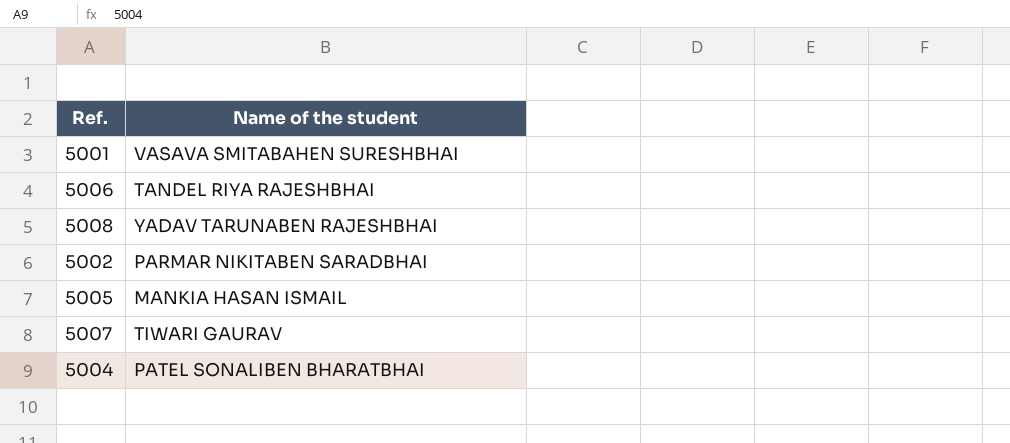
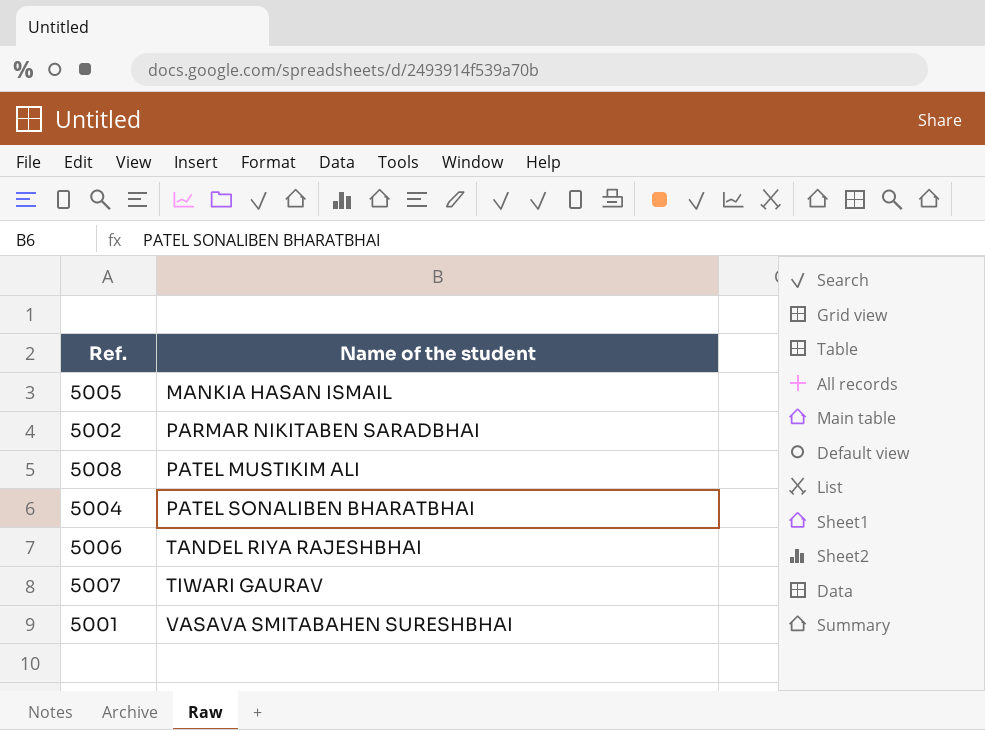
row order: none -> Name of the student ascending
5008 | Name of the student: YADAV TARUNABEN RAJESHBHAI -> PATEL MUSTIKIM ALI

